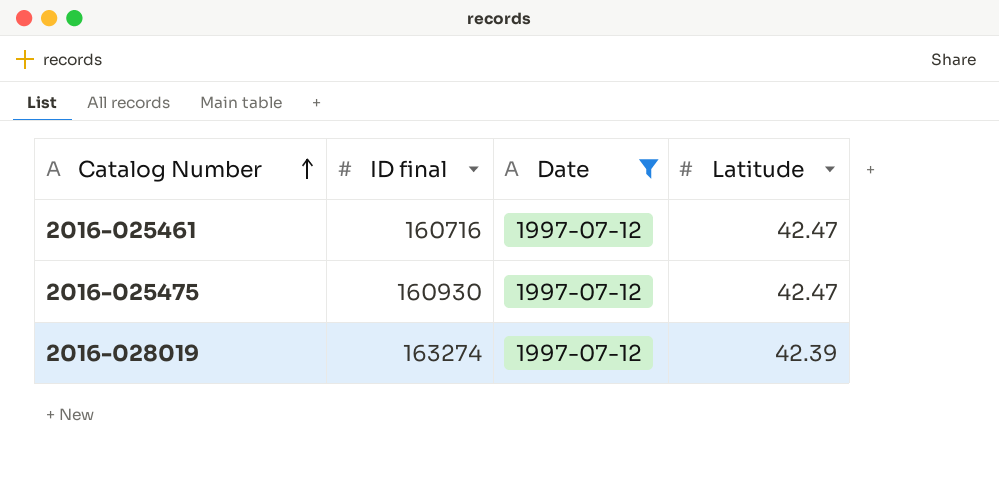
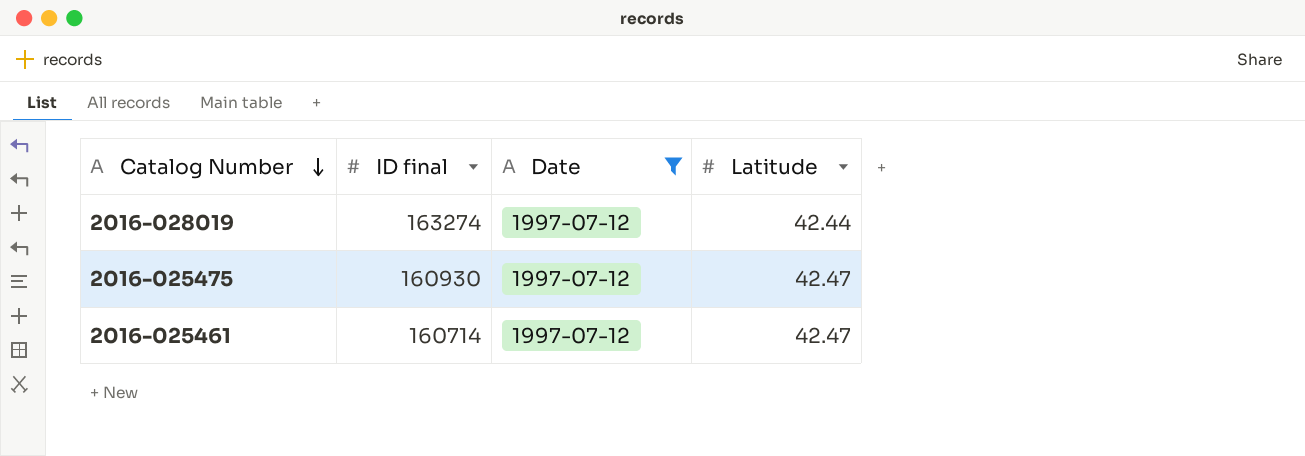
row order: Catalog Number ascending -> Catalog Number descending
2016-028019 | Latitude: 42.39 -> 42.44
2016-025461 | ID final: 160716 -> 160714

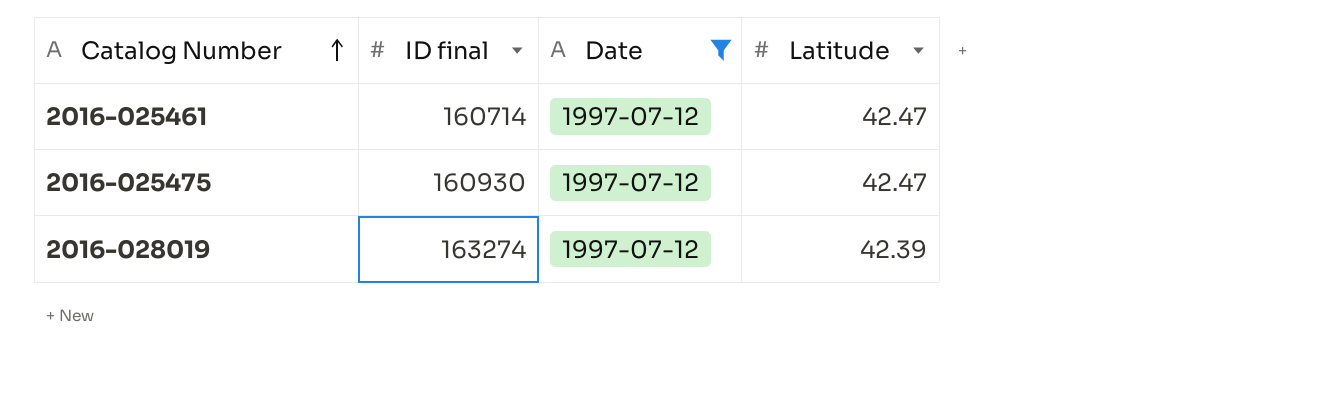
row order: Catalog Number descending -> Catalog Number ascending
2016-028019 | Latitude: 42.44 -> 42.39

